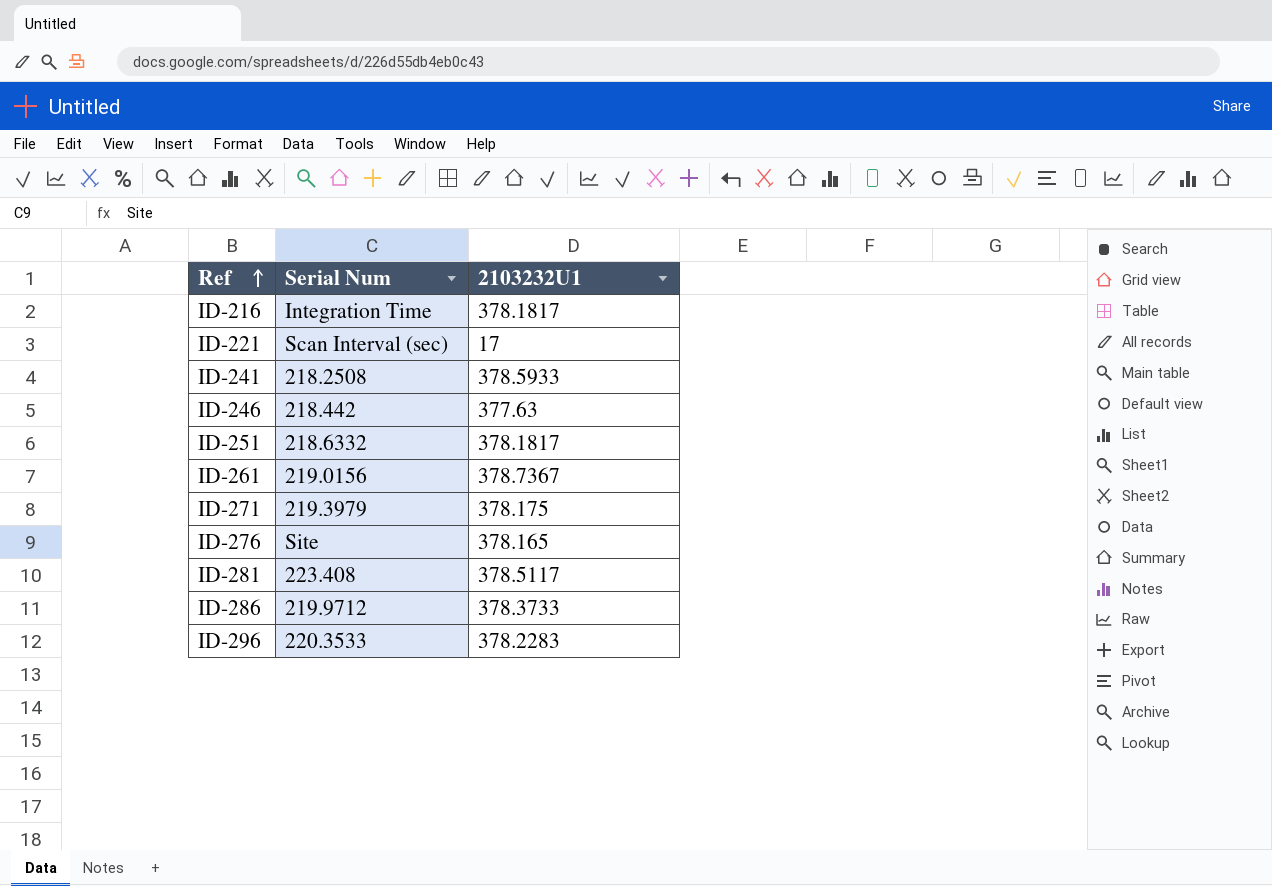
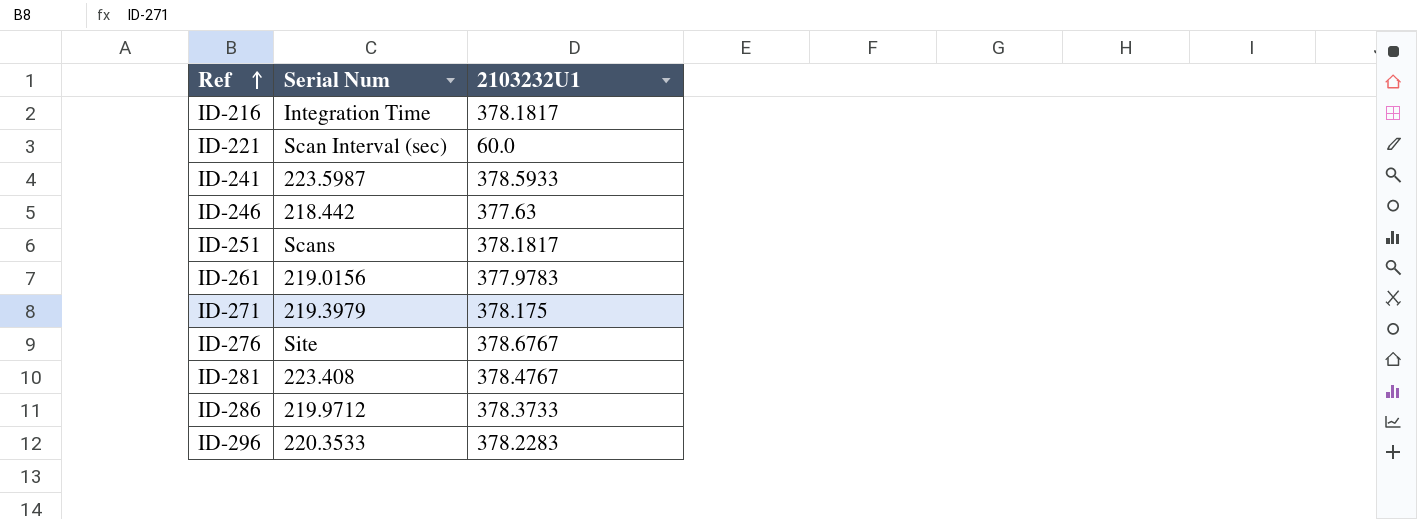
ID-221 | 2103232U1: 17 -> 60.0
ID-241 | Serial Num: 218.2508 -> 223.5987
ID-251 | Serial Num: 218.6332 -> Scans
ID-261 | 2103232U1: 378.7367 -> 377.9783
ID-276 | 2103232U1: 378.165 -> 378.6767
ID-281 | 2103232U1: 378.5117 -> 378.4767

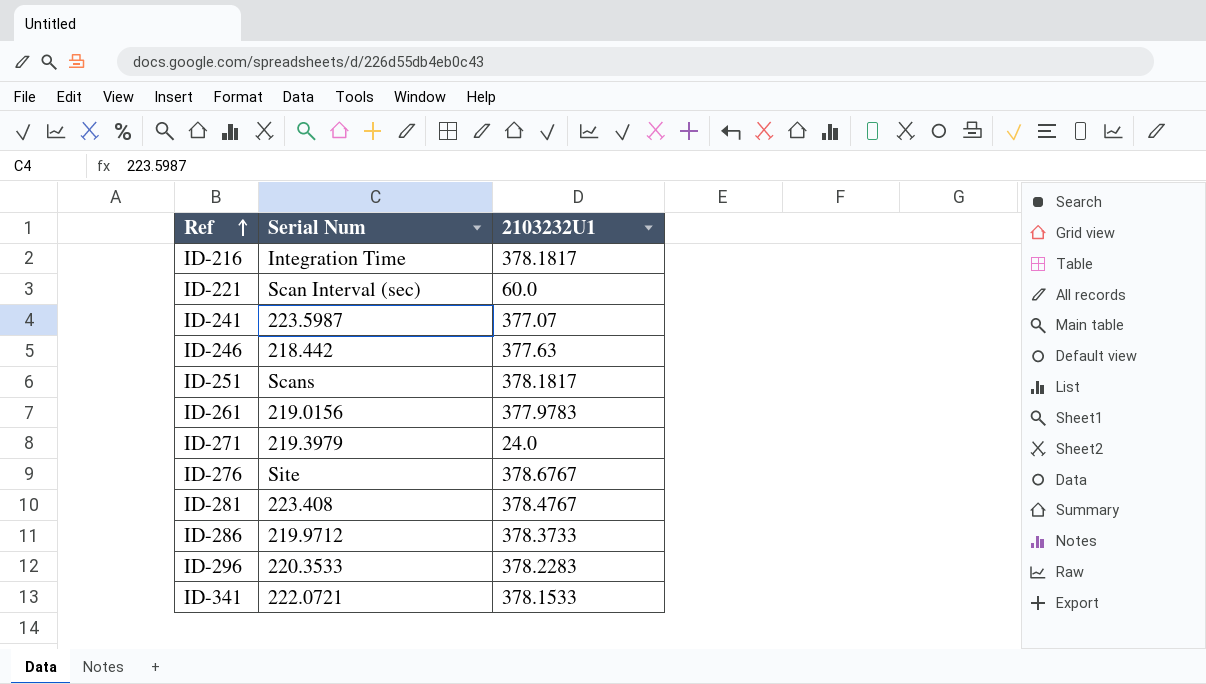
ID-241 | 2103232U1: 378.5933 -> 377.07
ID-271 | 2103232U1: 378.175 -> 24.0
row ID-341: none -> 222.0721 | 378.1533

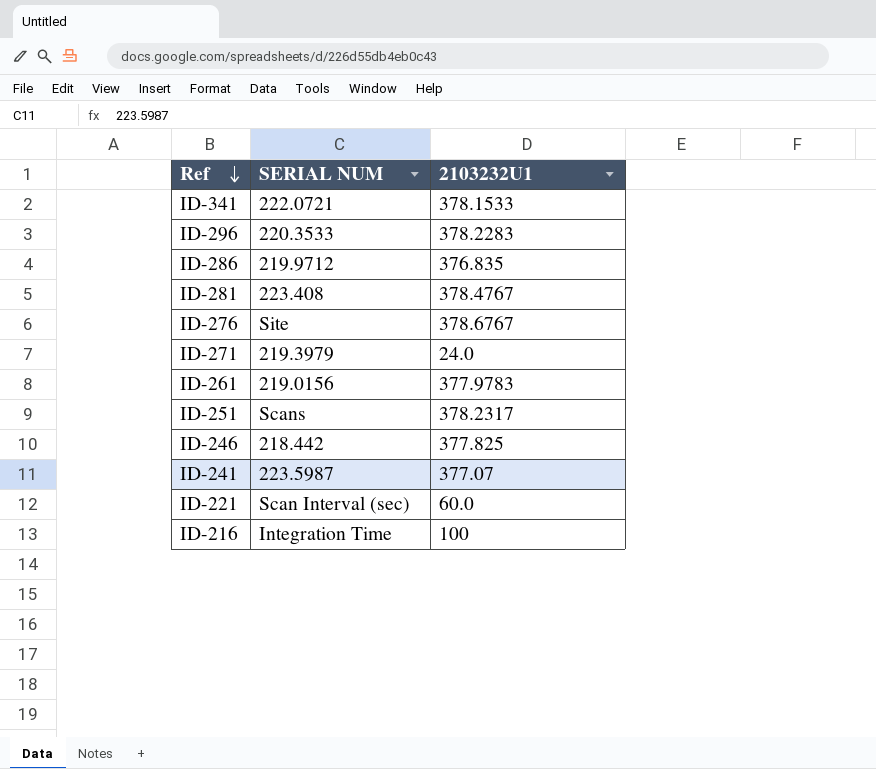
row order: Ref ascending -> Ref descending
column name: Serial Num -> SERIAL NUM
ID-286 | 2103232U1: 378.3733 -> 376.835
ID-251 | 2103232U1: 378.1817 -> 378.2317
ID-246 | 2103232U1: 377.63 -> 377.825
ID-216 | 2103232U1: 378.1817 -> 100

